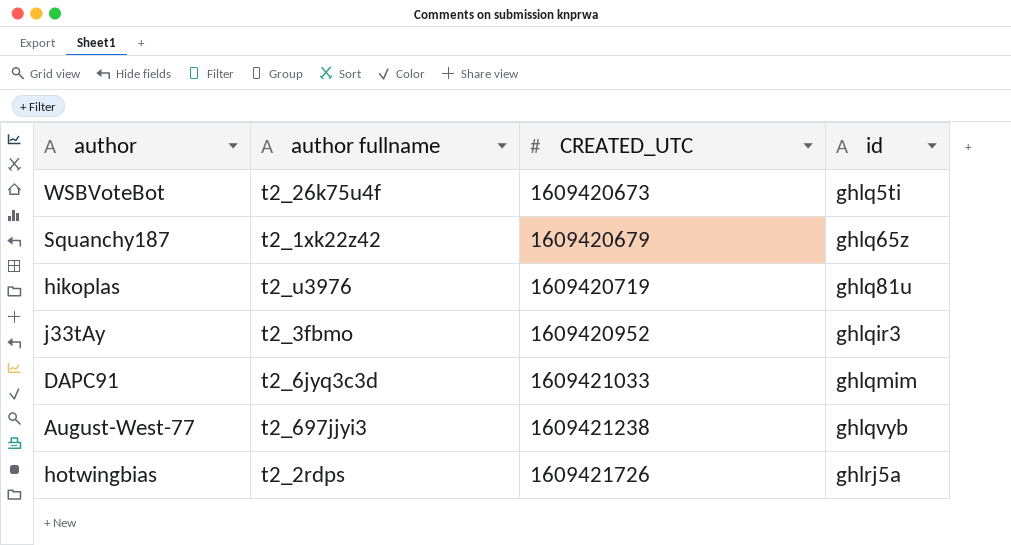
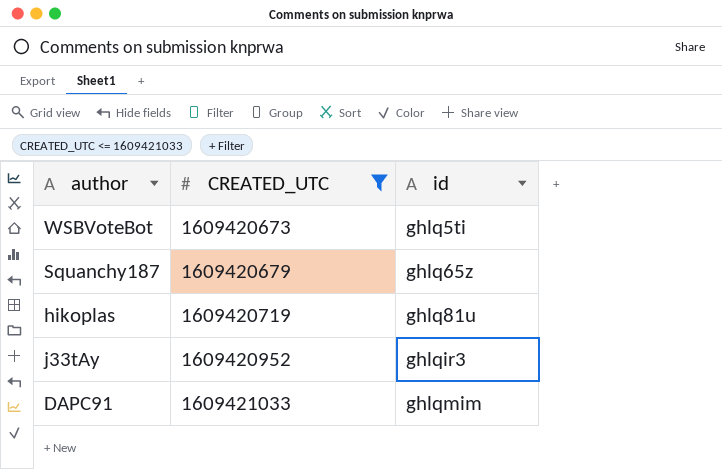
filter: none -> CREATED_UTC <= 1609421033
column author fullname | position: 2 -> none

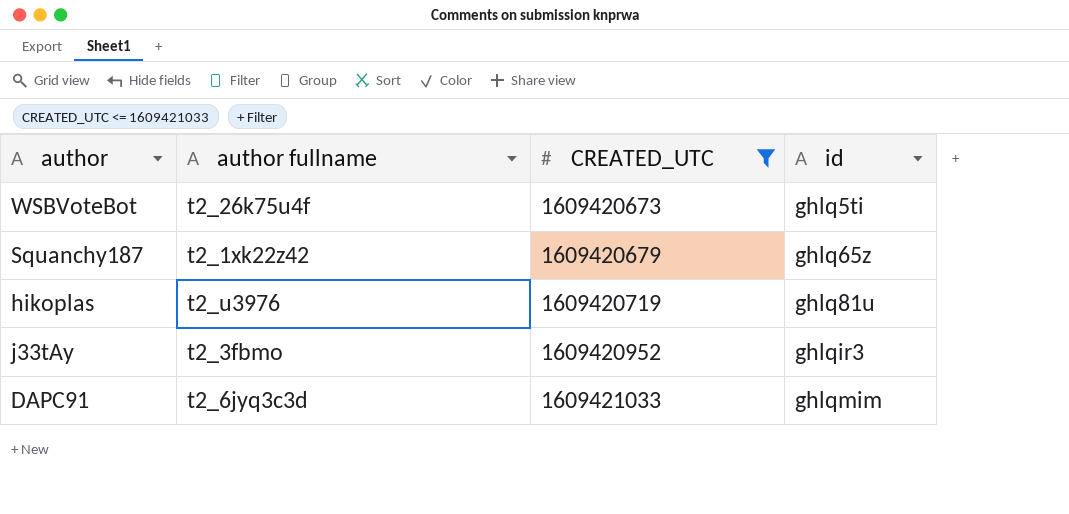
column author fullname | position: none -> 2

